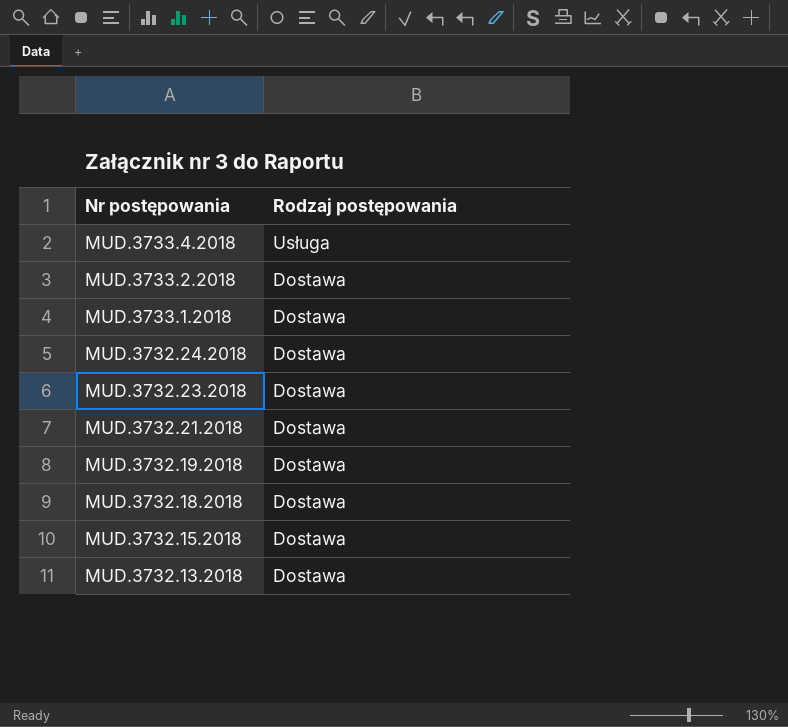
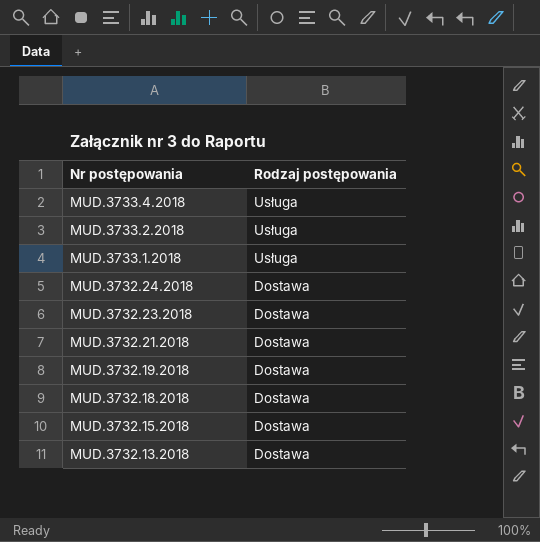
MUD.3733.2.2018 | Rodzaj postępowania: Dostawa -> Usługa
MUD.3733.1.2018 | Rodzaj postępowania: Dostawa -> Usługa

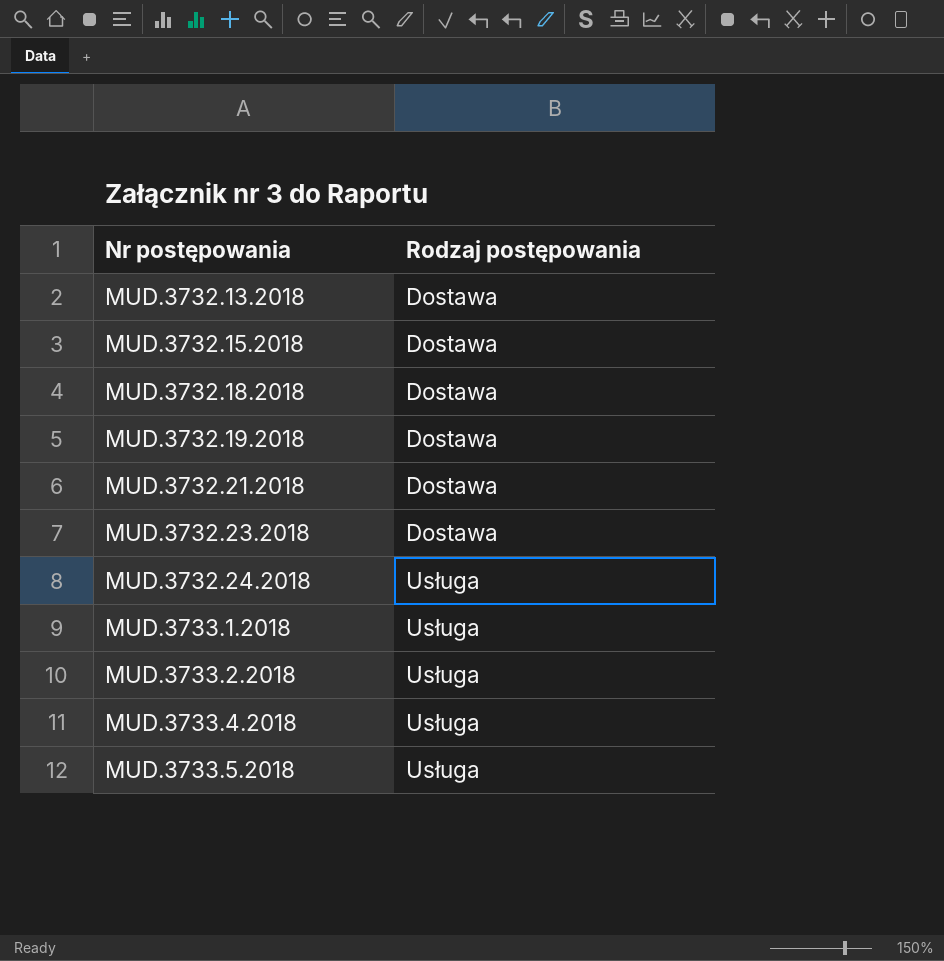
row order: Nr postępowania descending -> Nr postępowania ascending
MUD.3732.24.2018 | Rodzaj postępowania: Dostawa -> Usługa
row MUD.3733.5.2018: none -> Usługa

